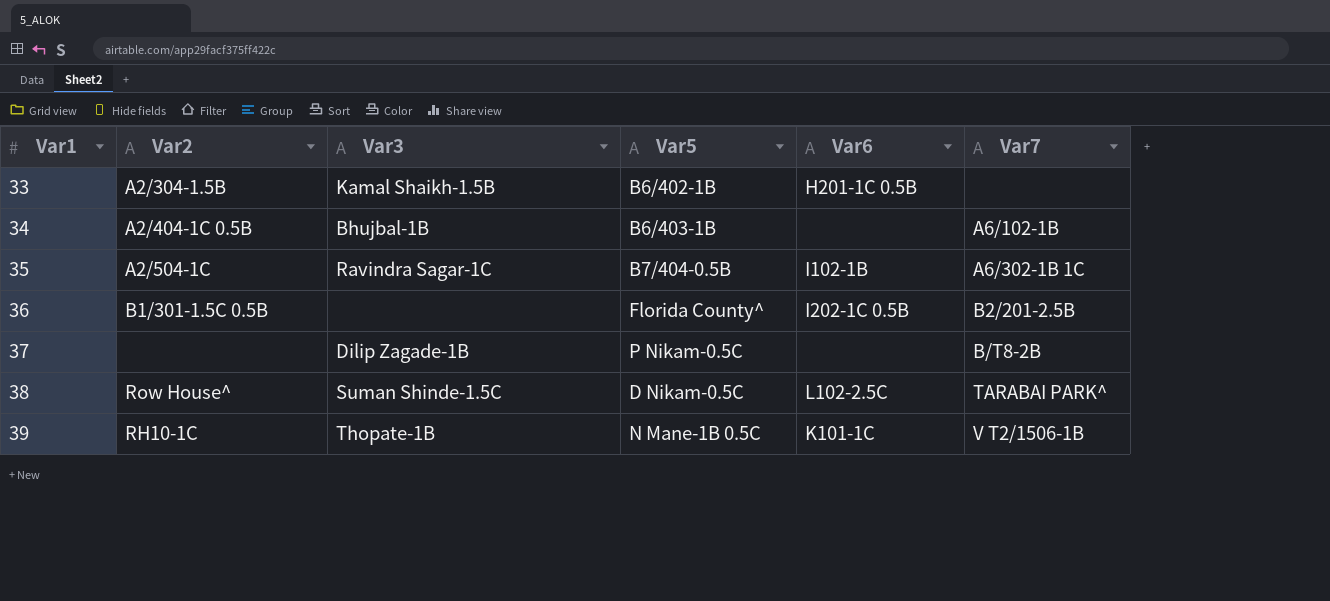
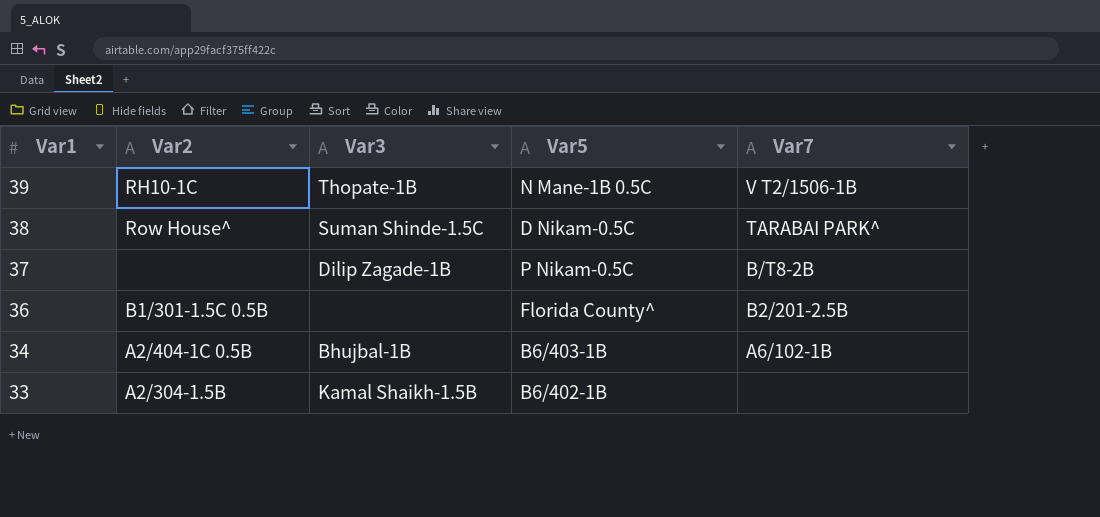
row order: Var1 ascending -> Var1 descending
column Var6 | position: 5 -> none
row 35: A2/504-1C | Ravindra Sagar-1C | B7/404-0.5B | I102-1B | A6/302-1B 1C -> none

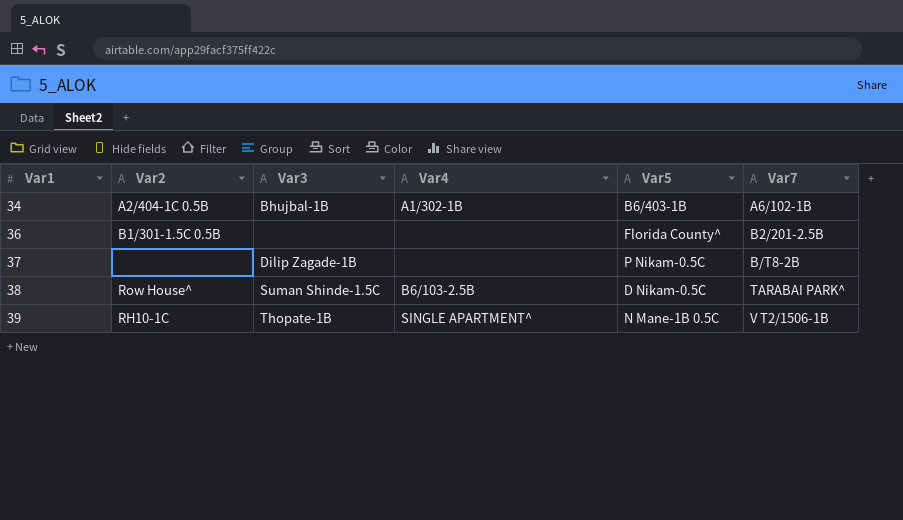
row order: Var1 descending -> Var1 ascending
column Var4 | position: none -> 4
row 33: A2/304-1.5B | Kamal Shaikh-1.5B | B6/402-1B | none -> none

